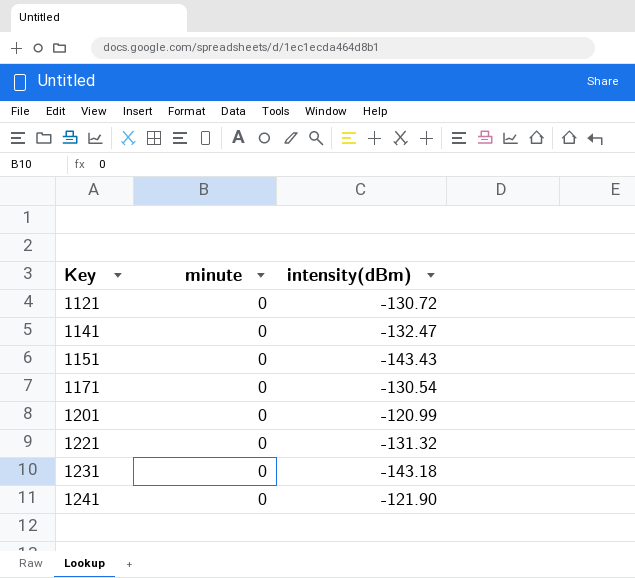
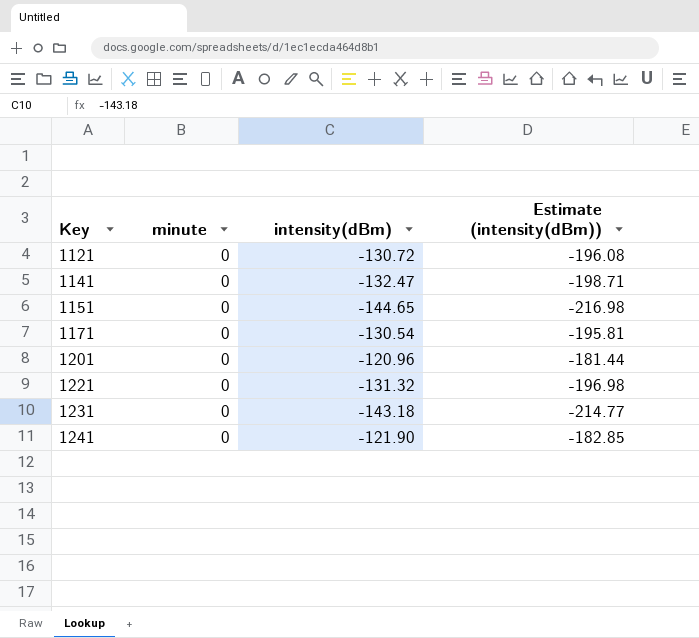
column Estimate (intensity(dBm)) | formula: none -> [intensity(dBm)] * 1.5
1151 | intensity(dBm): -143.43 -> -144.65
1201 | intensity(dBm): -120.99 -> -120.96

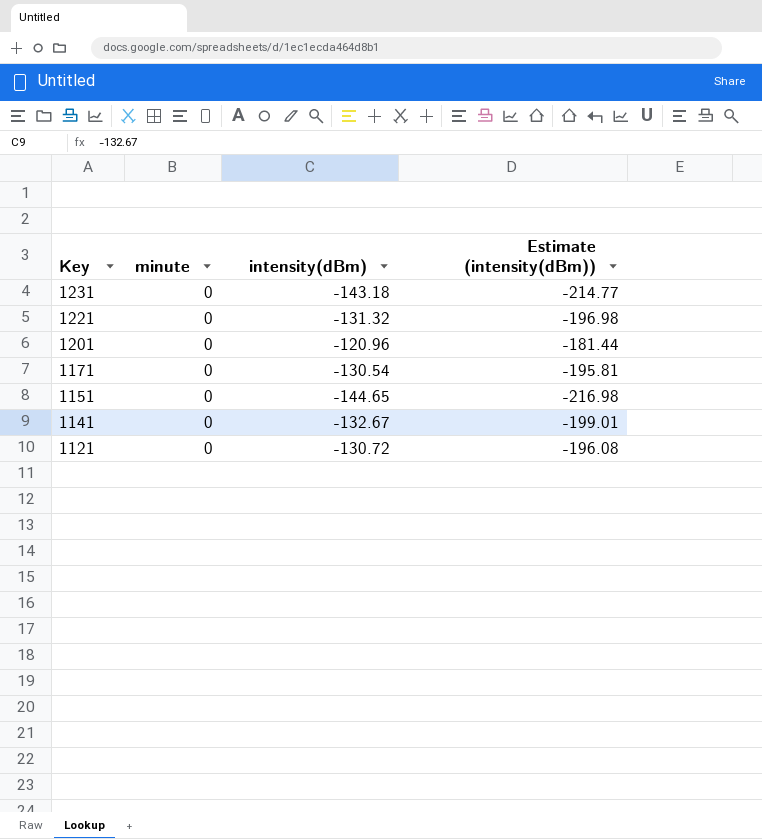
row order: Key ascending -> Key descending
row 1241: 0 | -121.90 | -182.85 -> none
1141 | intensity(dBm): -132.47 -> -132.67
1141 | Estimate (intensity(dBm)): -198.71 -> -199.01

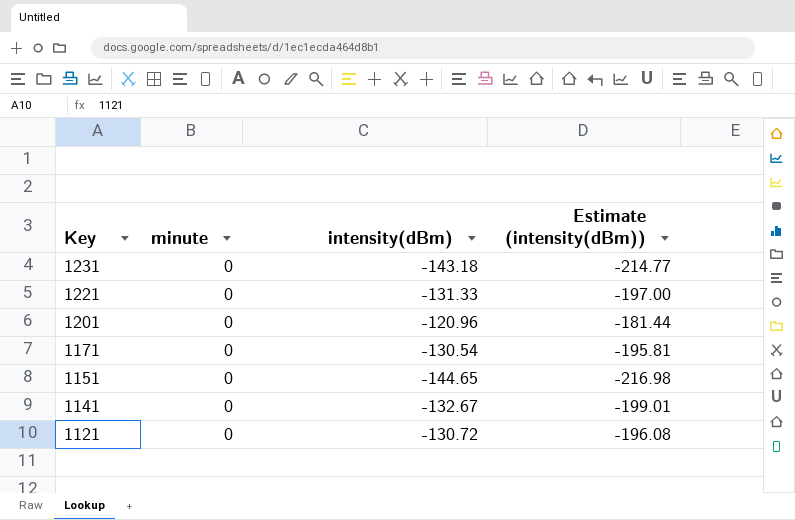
1221 | intensity(dBm): -131.32 -> -131.33
1221 | Estimate (intensity(dBm)): -196.98 -> -197.00

